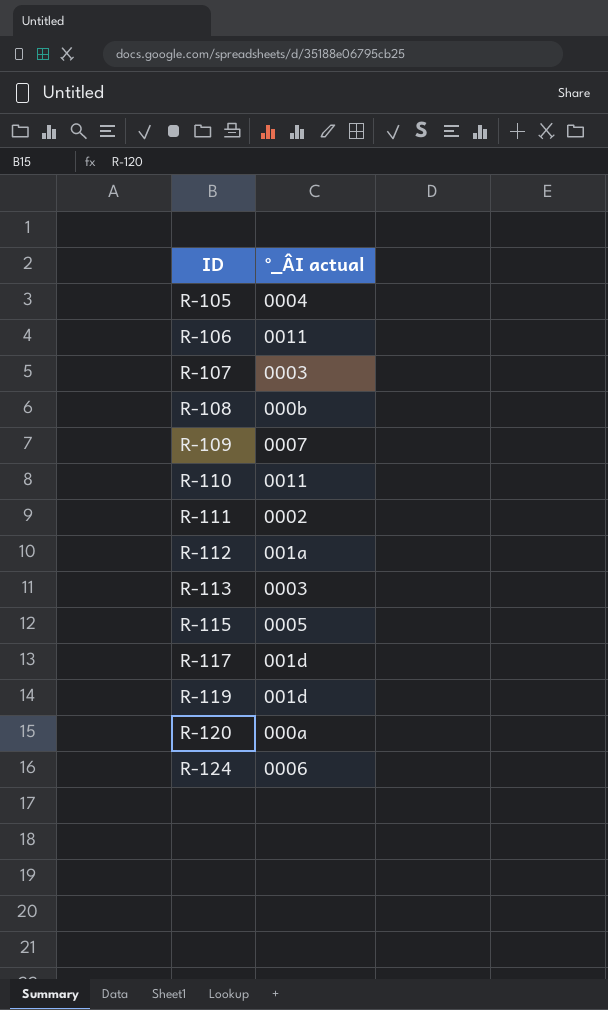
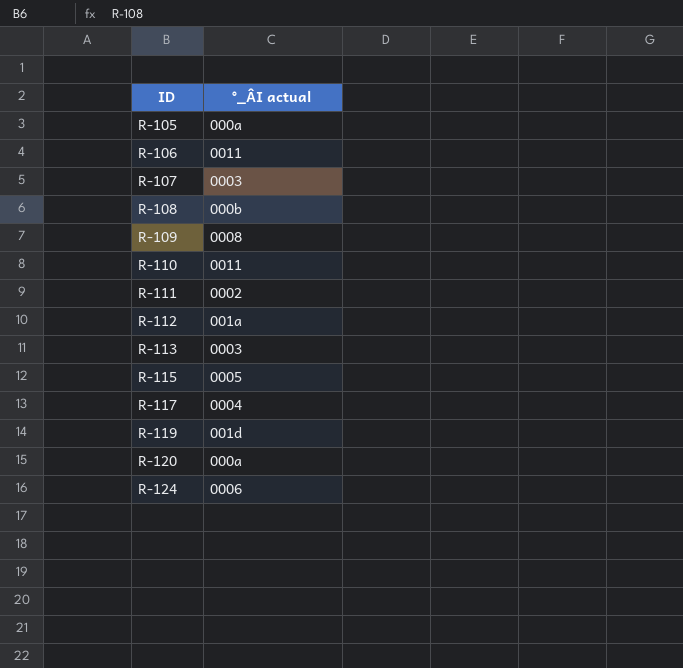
R-105 | °_ÂI actual: 0004 -> 000a
R-109 | °_ÂI actual: 0007 -> 0008
R-117 | °_ÂI actual: 001d -> 0004

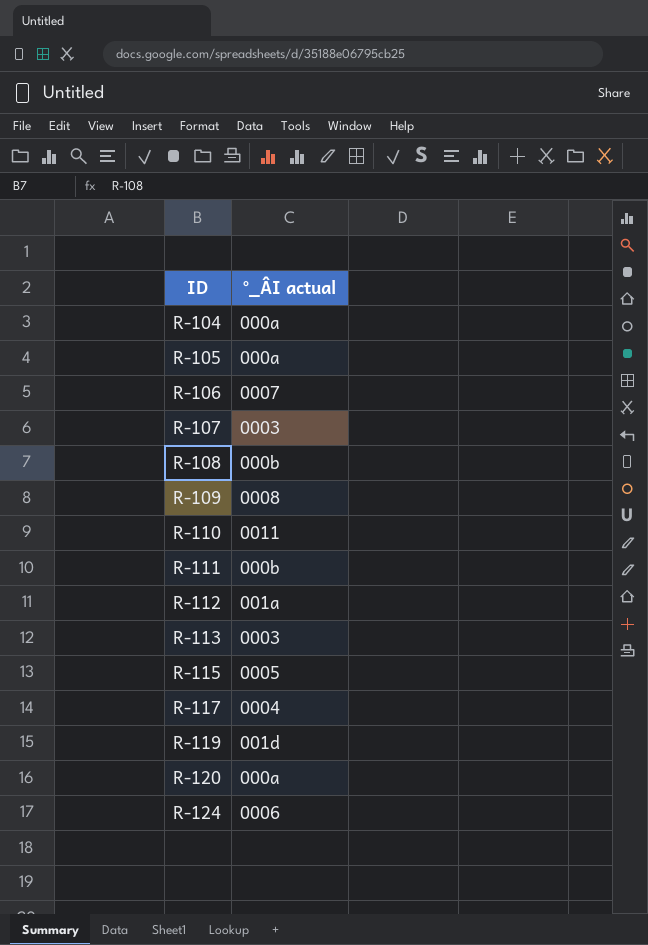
row R-104: none -> 000a
R-106 | °_ÂI actual: 0011 -> 0007
R-111 | °_ÂI actual: 0002 -> 000b

